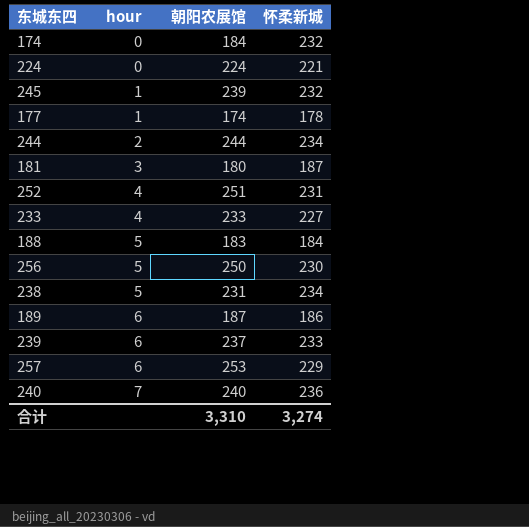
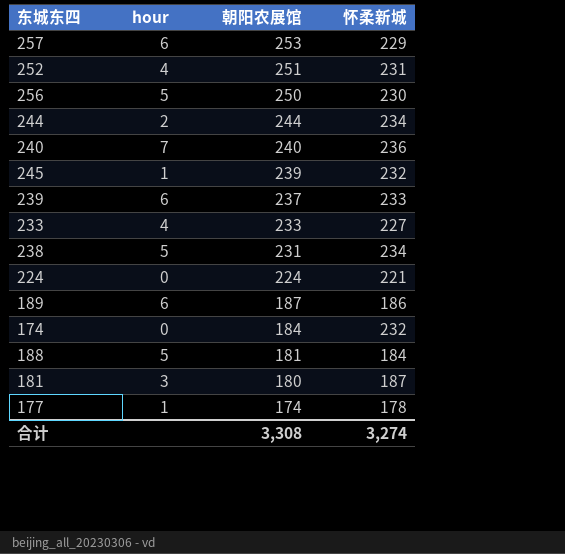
row order: hour ascending -> 朝阳农展馆 descending
188 | 朝阳农展馆: 183 -> 181
合计 | 朝阳农展馆: 3,310 -> 3,308

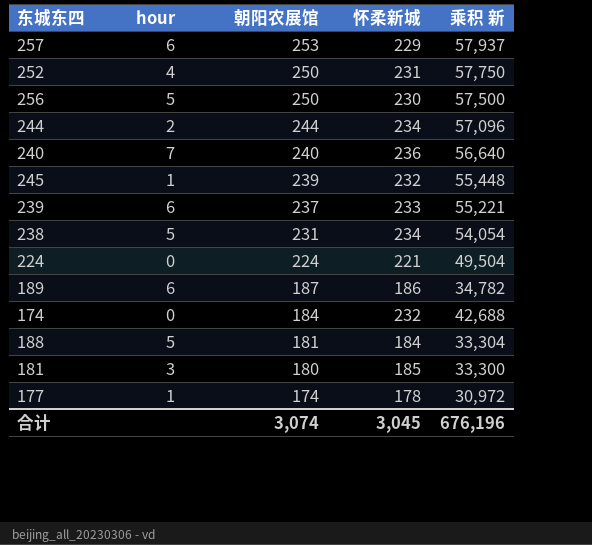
column 乘积 新 | formula: none -> [朝阳农展馆] * [怀柔新城]
row 233: 4 | 233 | 227 -> none
252 | 朝阳农展馆: 251 -> 250
181 | 怀柔新城: 187 -> 185
合计 | 朝阳农展馆: 3,308 -> 3,074
合计 | 怀柔新城: 3,274 -> 3,045

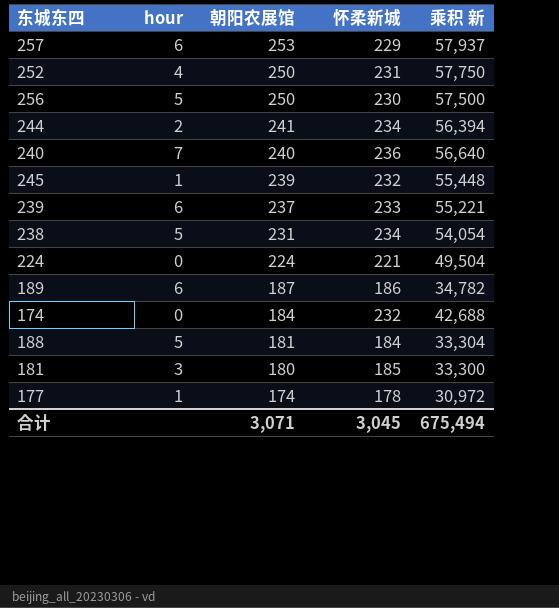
244 | 朝阳农展馆: 244 -> 241
244 | 乘积 新: 57,096 -> 56,394
合计 | 朝阳农展馆: 3,074 -> 3,071
合计 | 乘积 新: 676,196 -> 675,494

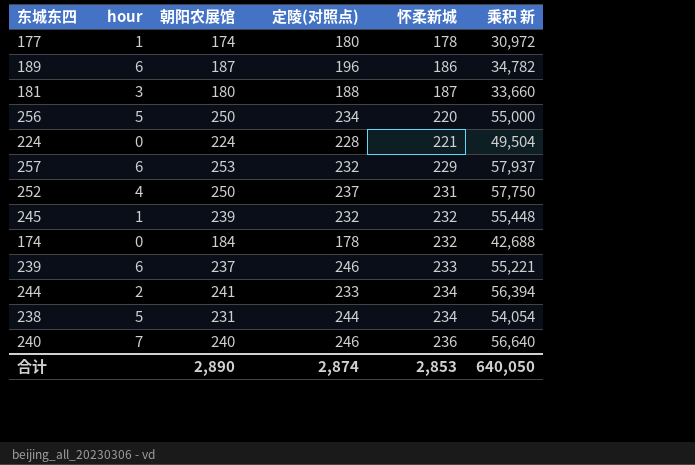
row order: 朝阳农展馆 descending -> 怀柔新城 ascending
column 定陵(对照点) | position: none -> 4
row 188: 5 | 181 | 184 | 33,304 -> none
181 | 怀柔新城: 185 -> 187
181 | 乘积 新: 33,300 -> 33,660
256 | 怀柔新城: 230 -> 220
256 | 乘积 新: 57,500 -> 55,000
合计 | 朝阳农展馆: 3,071 -> 2,890
合计 | 怀柔新城: 3,045 -> 2,853
合计 | 乘积 新: 675,494 -> 640,050

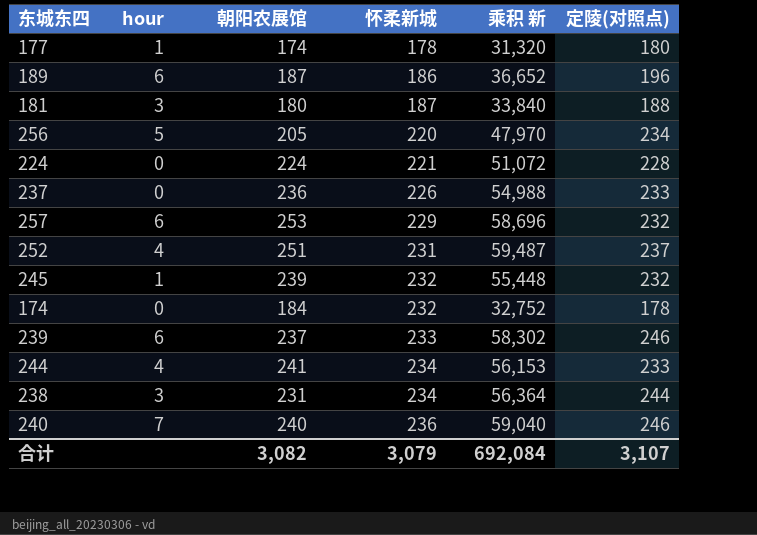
column 乘积 新 | formula: [朝阳农展馆] * [怀柔新城] -> [朝阳农展馆] * [定陵(对照点)]
column 定陵(对照点) | position: 4 -> 6
256 | 朝阳农展馆: 250 -> 205
row 237: none -> 0 | 236 | 226 | 54,988 | 233
252 | 朝阳农展馆: 250 -> 251
244 | hour: 2 -> 4
238 | hour: 5 -> 3
合计 | 朝阳农展馆: 2,890 -> 3,082
合计 | 怀柔新城: 2,853 -> 3,079
合计 | 乘积 新: 640,050 -> 692,084
合计 | 定陵(对照点): 2,874 -> 3,107

